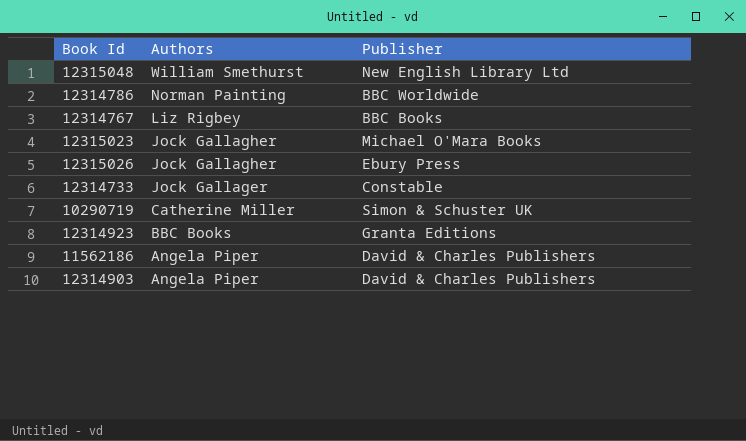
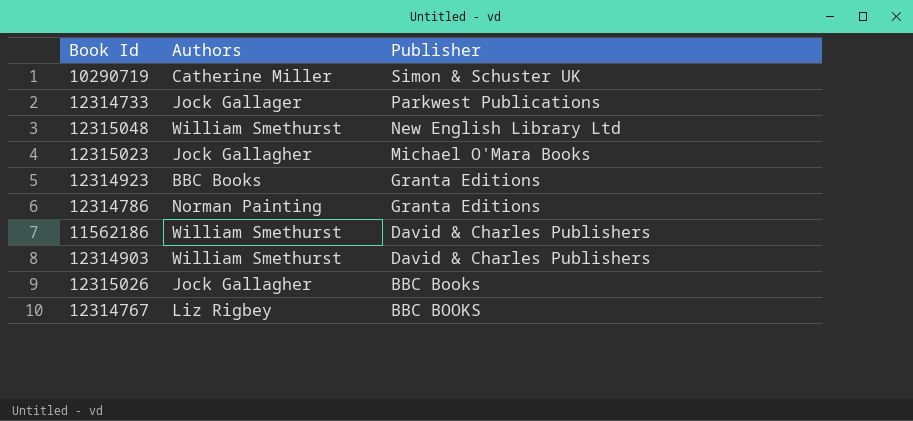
row order: Authors descending -> Publisher descending
12314733 | Publisher: Constable -> Parkwest Publications
12314786 | Publisher: BBC Worldwide -> Granta Editions
11562186 | Authors: Angela Piper -> William Smethurst
12314903 | Authors: Angela Piper -> William Smethurst
12315026 | Publisher: Ebury Press -> BBC Books
12314767 | Publisher: BBC Books -> BBC BOOKS

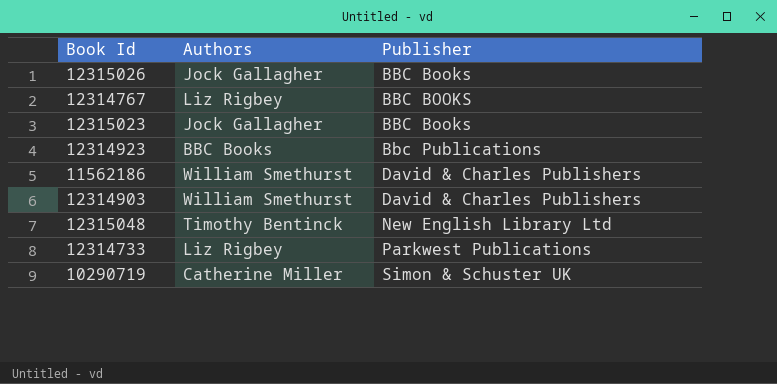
row order: Publisher descending -> Publisher ascending
row 12314786: Norman Painting | Granta Editions -> none
12315023 | Publisher: Michael O'Mara Books -> BBC Books
12314923 | Publisher: Granta Editions -> Bbc Publications
12315048 | Authors: William Smethurst -> Timothy Bentinck
12314733 | Authors: Jock Gallager -> Liz Rigbey

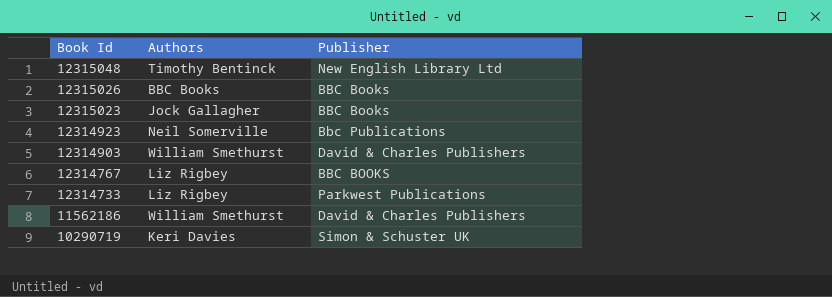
row order: Publisher ascending -> Book Id descending
12315026 | Authors: Jock Gallagher -> BBC Books
12314923 | Authors: BBC Books -> Neil Somerville
10290719 | Authors: Catherine Miller -> Keri Davies

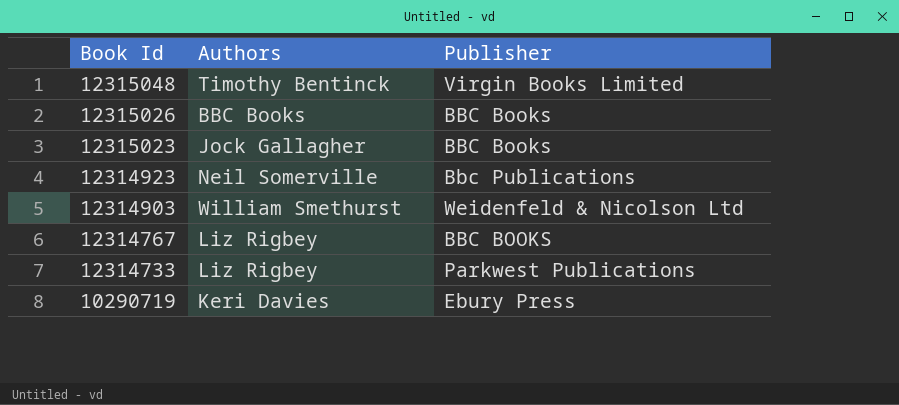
row 11562186: William Smethurst | David & Charles Publishers -> none
12315048 | Publisher: New English Library Ltd -> Virgin Books Limited
12314903 | Publisher: David & Charles Publishers -> Weidenfeld & Nicolson Ltd
10290719 | Publisher: Simon & Schuster UK -> Ebury Press

